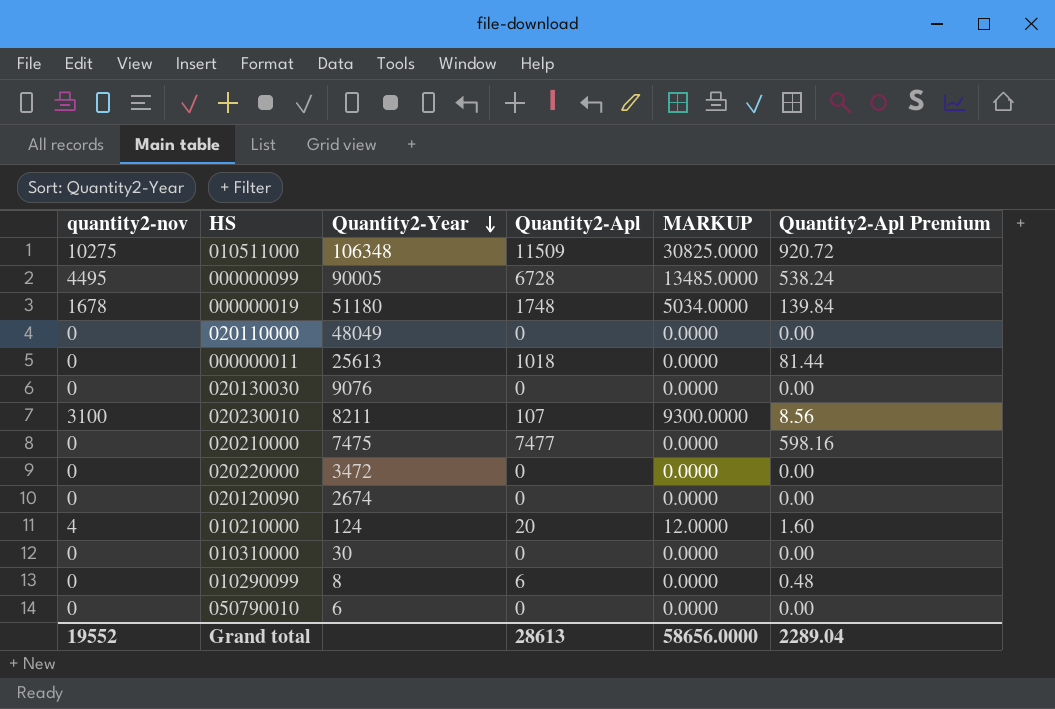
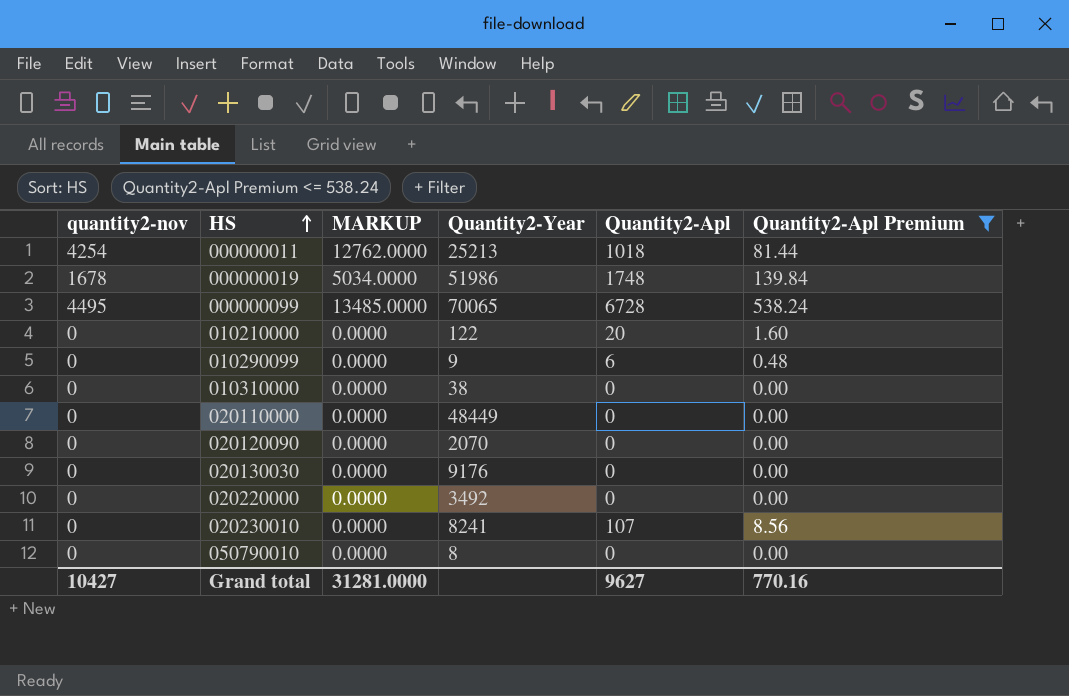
filter: none -> Quantity2-Apl Premium <= 538.24
row order: Quantity2-Year descending -> HS ascending
column MARKUP | position: 5 -> 3
000000011 | quantity2-nov: 0 -> 4254
000000011 | MARKUP: 0.0000 -> 12762.0000
000000011 | Quantity2-Year: 25613 -> 25213
000000019 | Quantity2-Year: 51180 -> 51986
000000099 | Quantity2-Year: 90005 -> 70065
010210000 | quantity2-nov: 4 -> 0
010210000 | MARKUP: 12.0000 -> 0.0000
010210000 | Quantity2-Year: 124 -> 122
010290099 | Quantity2-Year: 8 -> 9
010310000 | Quantity2-Year: 30 -> 38
020110000 | Quantity2-Year: 48049 -> 48449
020120090 | Quantity2-Year: 2674 -> 2070
020130030 | Quantity2-Year: 9076 -> 9176
020220000 | Quantity2-Year: 3472 -> 3492
020230010 | quantity2-nov: 3100 -> 0
020230010 | MARKUP: 9300.0000 -> 0.0000
020230010 | Quantity2-Year: 8211 -> 8241
050790010 | Quantity2-Year: 6 -> 8
Grand total | quantity2-nov: 19552 -> 10427
Grand total | MARKUP: 58656.0000 -> 31281.0000
Grand total | Quantity2-Apl: 28613 -> 9627
Grand total | Quantity2-Apl Premium: 2289.04 -> 770.16

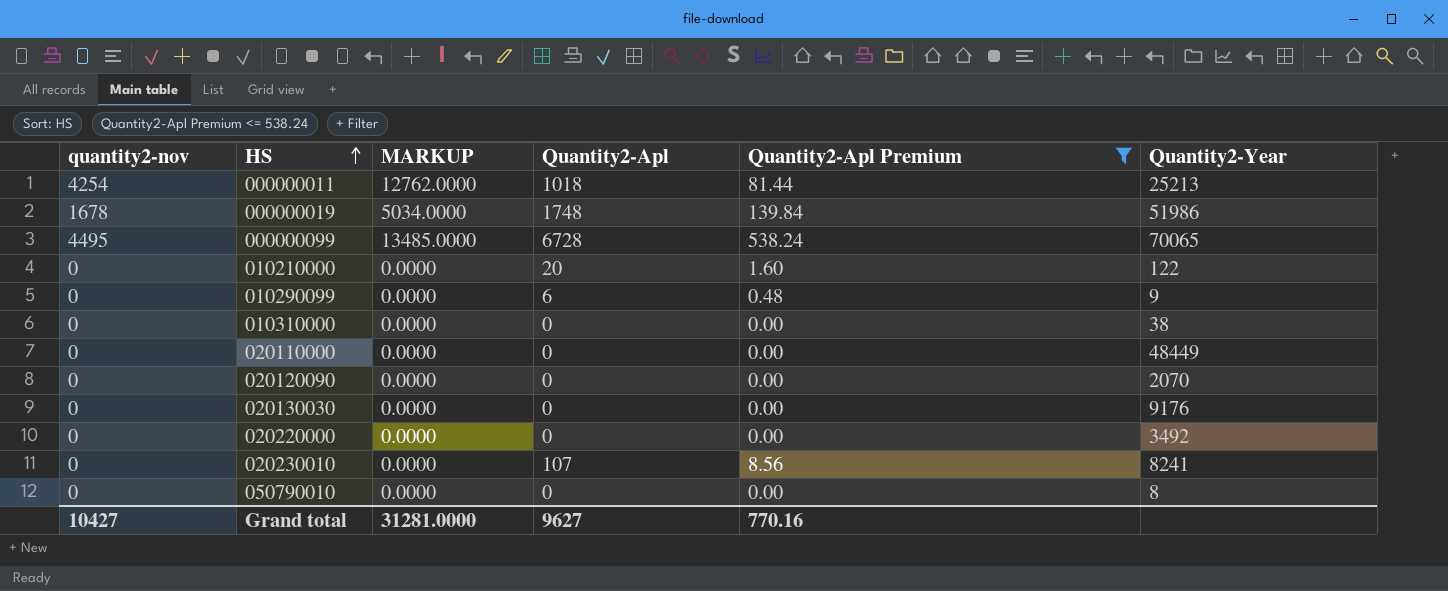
column Quantity2-Year | position: 4 -> 6

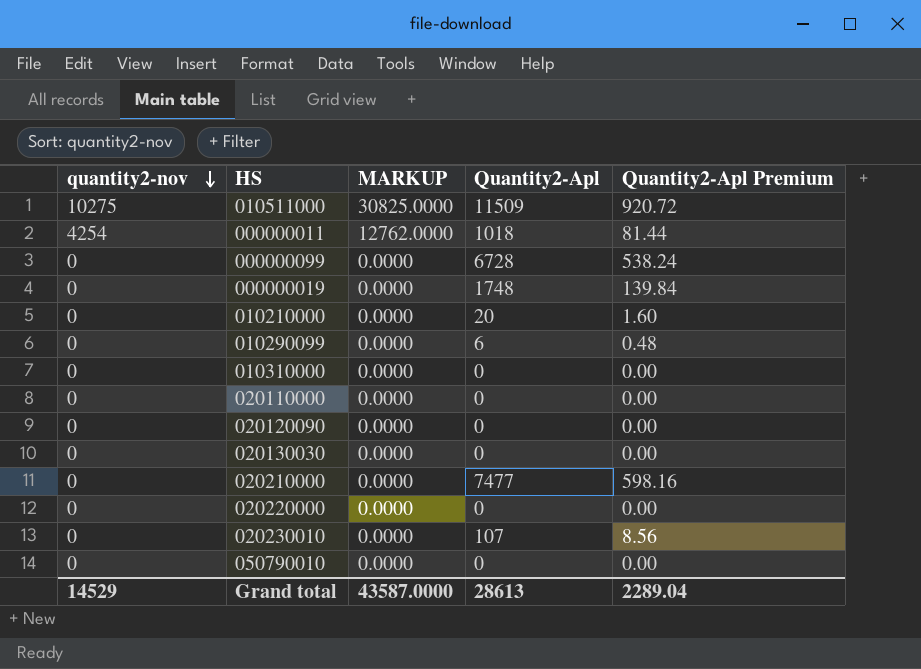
filter: Quantity2-Apl Premium <= 538.24 -> none
row order: HS ascending -> quantity2-nov descending
column Quantity2-Year | position: 6 -> none
000000099 | quantity2-nov: 4495 -> 0
000000099 | MARKUP: 13485.0000 -> 0.0000
000000019 | quantity2-nov: 1678 -> 0
000000019 | MARKUP: 5034.0000 -> 0.0000
Grand total | quantity2-nov: 10427 -> 14529
Grand total | MARKUP: 31281.0000 -> 43587.0000
Grand total | Quantity2-Apl: 9627 -> 28613
Grand total | Quantity2-Apl Premium: 770.16 -> 2289.04

